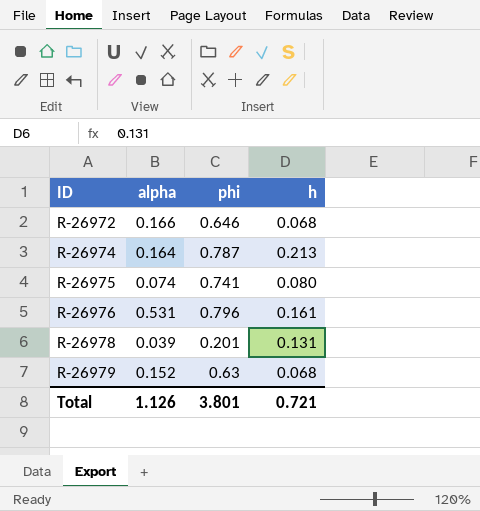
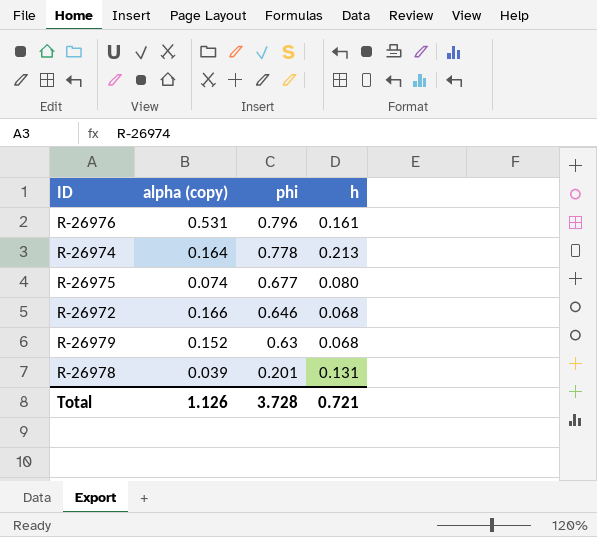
row order: ID ascending -> phi descending
column name: alpha -> alpha (copy)
R-26974 | phi: 0.787 -> 0.778
R-26975 | phi: 0.741 -> 0.677
Total | phi: 3.801 -> 3.728

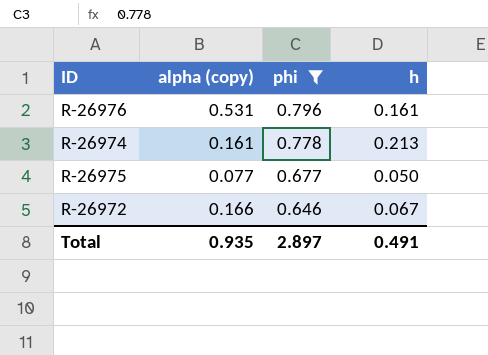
filter: none -> phi >= 0.646
R-26974 | alpha (copy): 0.164 -> 0.161
R-26975 | alpha (copy): 0.074 -> 0.077
R-26975 | h: 0.080 -> 0.050
R-26972 | h: 0.068 -> 0.067
Total | alpha (copy): 1.126 -> 0.935
Total | phi: 3.728 -> 2.897
Total | h: 0.721 -> 0.491

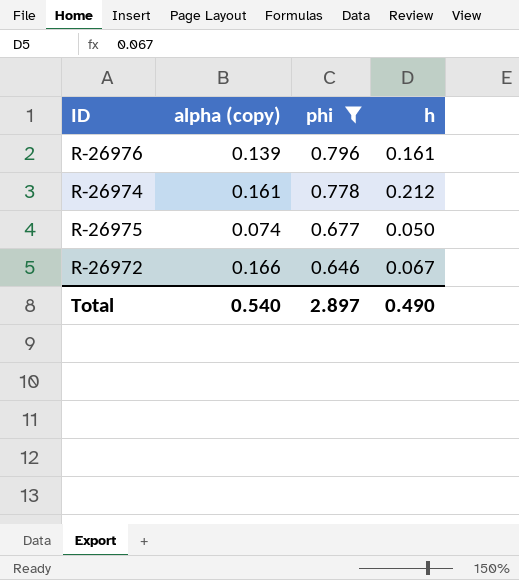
R-26976 | alpha (copy): 0.531 -> 0.139
R-26974 | h: 0.213 -> 0.212
R-26975 | alpha (copy): 0.077 -> 0.074
Total | alpha (copy): 0.935 -> 0.540
Total | h: 0.491 -> 0.490

